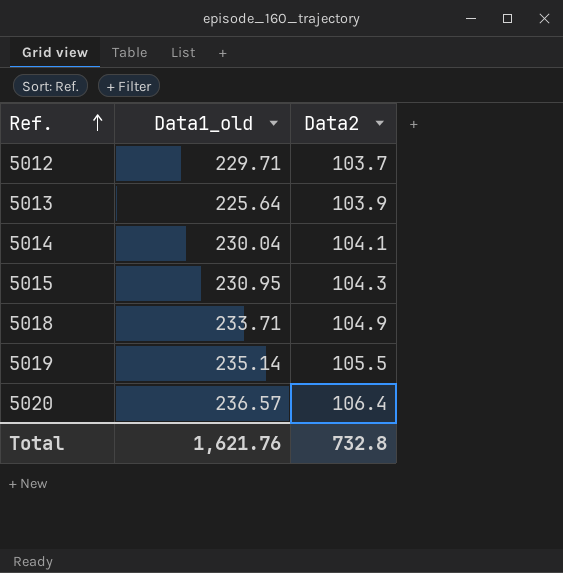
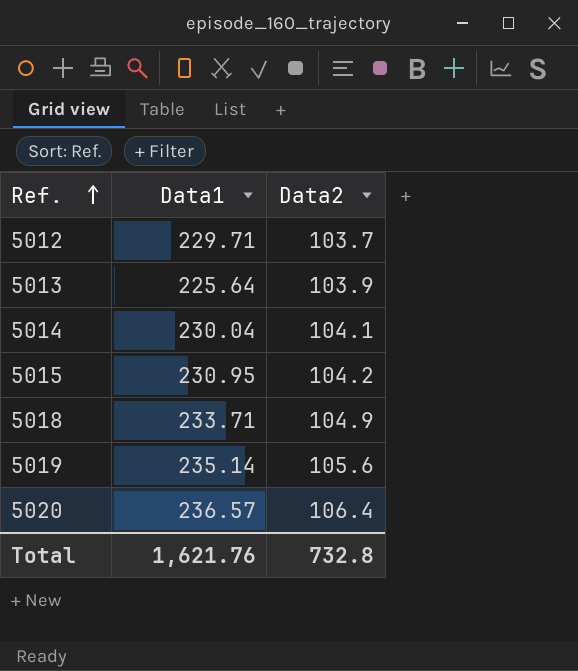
column name: Data1_old -> Data1
5015 | Data2: 104.3 -> 104.2
5019 | Data2: 105.5 -> 105.6

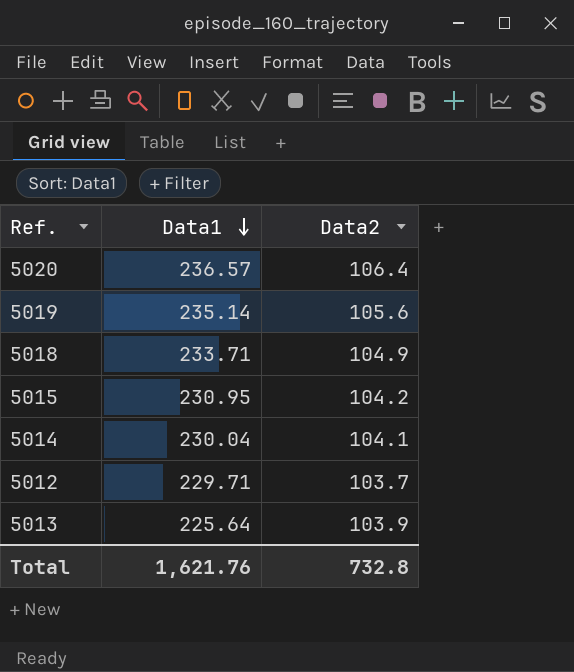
row order: Ref. ascending -> Data1 descending

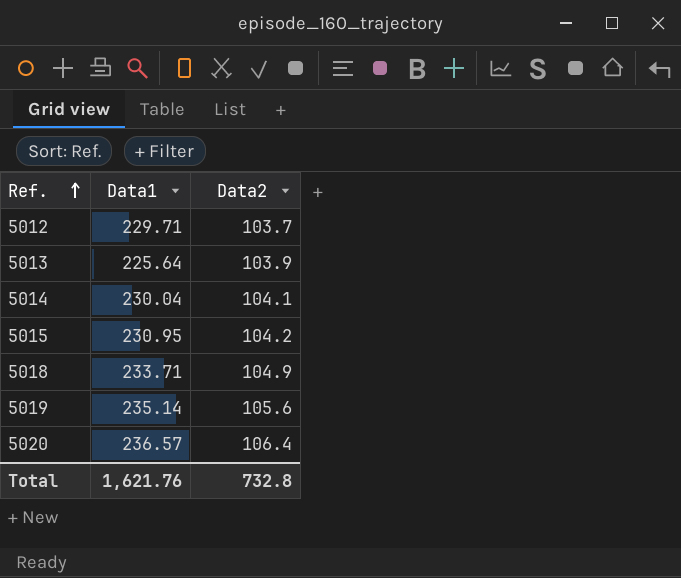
row order: Data1 descending -> Ref. ascending

